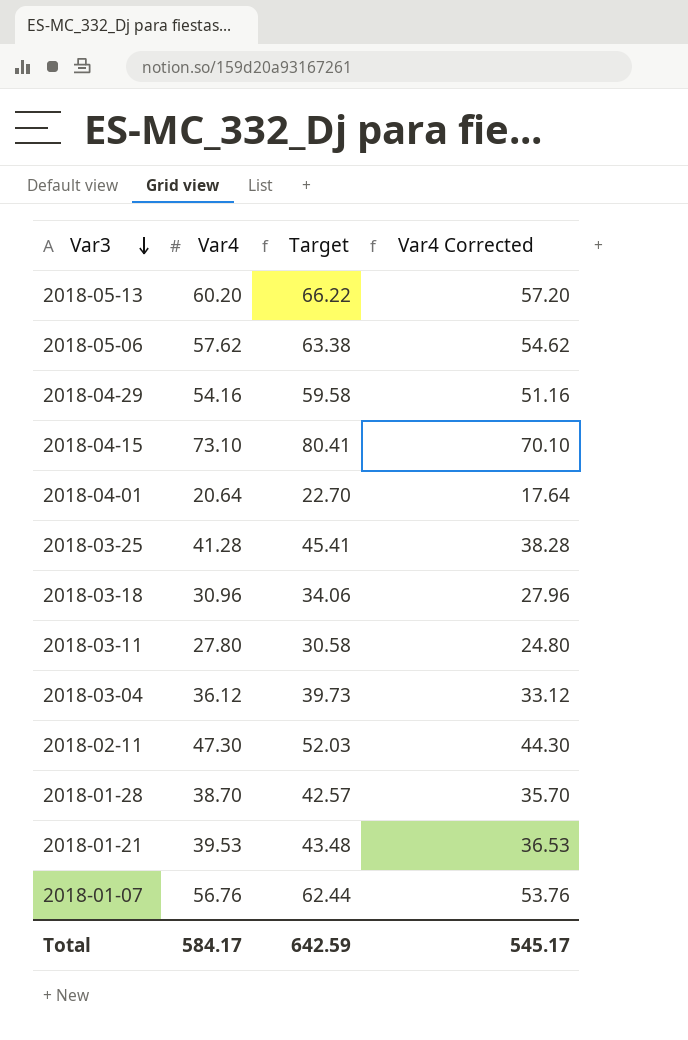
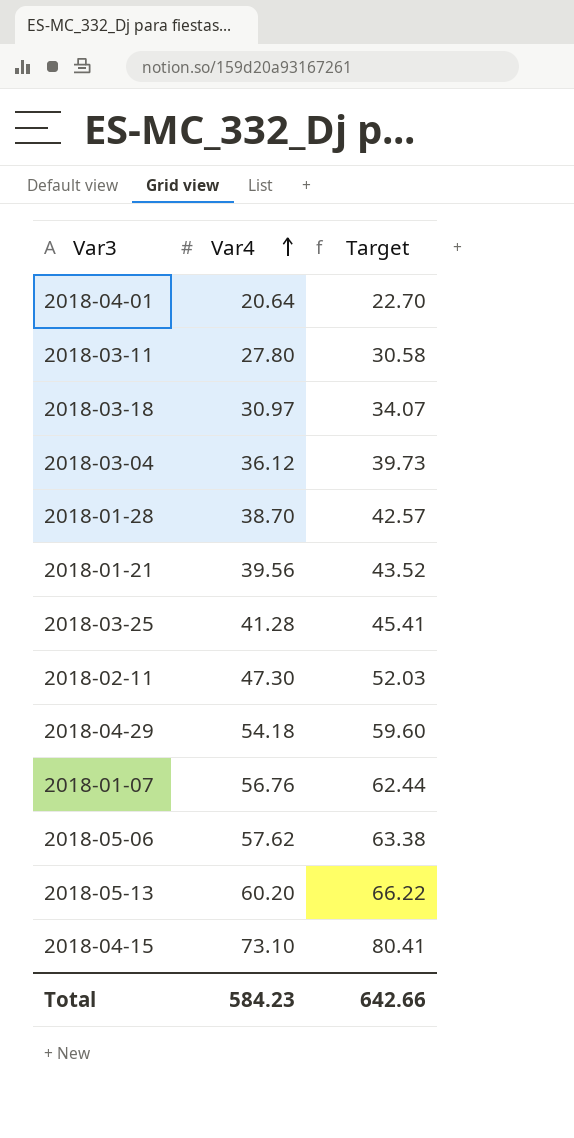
row order: Var3 descending -> Var4 ascending
column Var4 Corrected | formula: [Var4] - 3 -> none
2018-03-18 | Var4: 30.96 -> 30.97
2018-03-18 | Target: 34.06 -> 34.07
2018-01-21 | Var4: 39.53 -> 39.56
2018-01-21 | Target: 43.48 -> 43.52
2018-04-29 | Var4: 54.16 -> 54.18
2018-04-29 | Target: 59.58 -> 59.60
Total | Var4: 584.17 -> 584.23
Total | Target: 642.59 -> 642.66

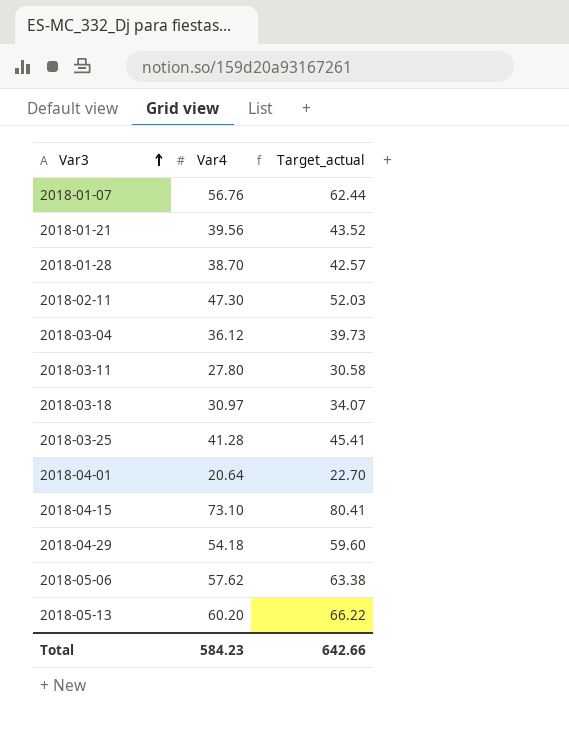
row order: Var4 ascending -> Var3 ascending
column name: Target -> Target_actual

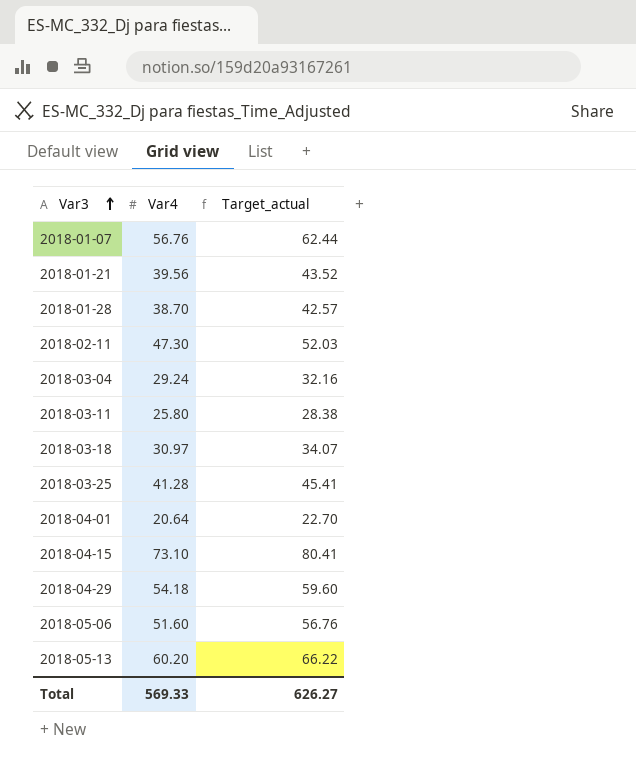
2018-03-04 | Var4: 36.12 -> 29.24
2018-03-04 | Target_actual: 39.73 -> 32.16
2018-03-11 | Var4: 27.80 -> 25.80
2018-03-11 | Target_actual: 30.58 -> 28.38
2018-05-06 | Var4: 57.62 -> 51.60
2018-05-06 | Target_actual: 63.38 -> 56.76
Total | Var4: 584.23 -> 569.33
Total | Target_actual: 642.66 -> 626.27

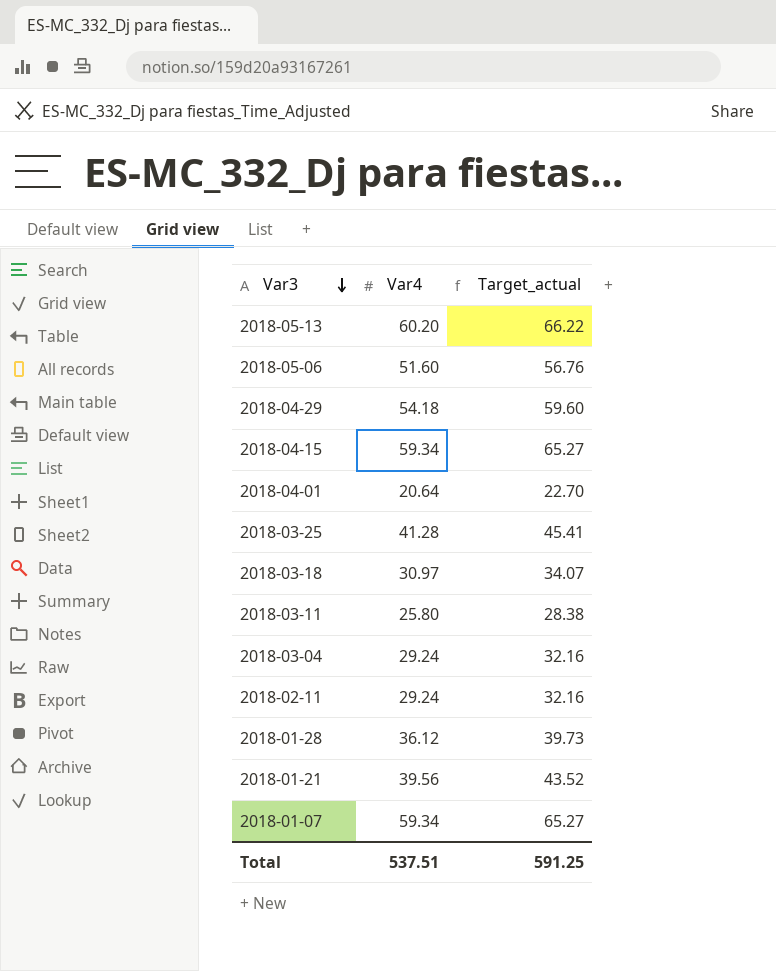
row order: Var3 ascending -> Var3 descending
2018-04-15 | Var4: 73.10 -> 59.34
2018-04-15 | Target_actual: 80.41 -> 65.27
2018-02-11 | Var4: 47.30 -> 29.24
2018-02-11 | Target_actual: 52.03 -> 32.16
2018-01-28 | Var4: 38.70 -> 36.12
2018-01-28 | Target_actual: 42.57 -> 39.73
2018-01-07 | Var4: 56.76 -> 59.34
2018-01-07 | Target_actual: 62.44 -> 65.27
Total | Var4: 569.33 -> 537.51
Total | Target_actual: 626.27 -> 591.25

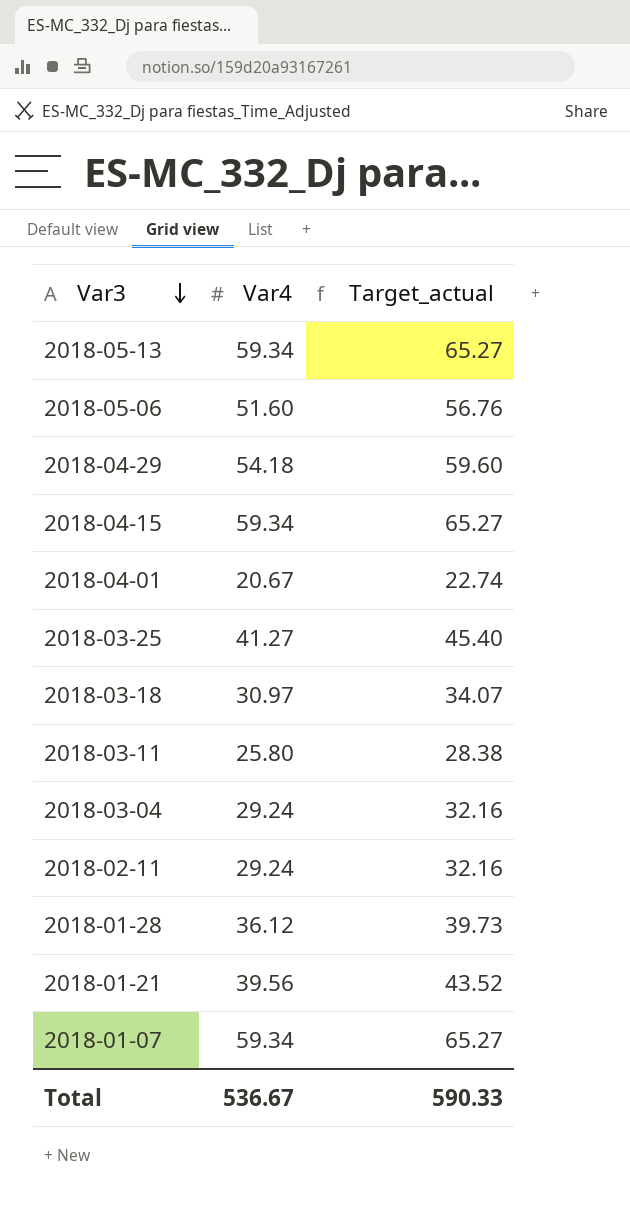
2018-05-13 | Var4: 60.20 -> 59.34
2018-05-13 | Target_actual: 66.22 -> 65.27
2018-04-01 | Var4: 20.64 -> 20.67
2018-04-01 | Target_actual: 22.70 -> 22.74
2018-03-25 | Var4: 41.28 -> 41.27
2018-03-25 | Target_actual: 45.41 -> 45.40
Total | Var4: 537.51 -> 536.67
Total | Target_actual: 591.25 -> 590.33

